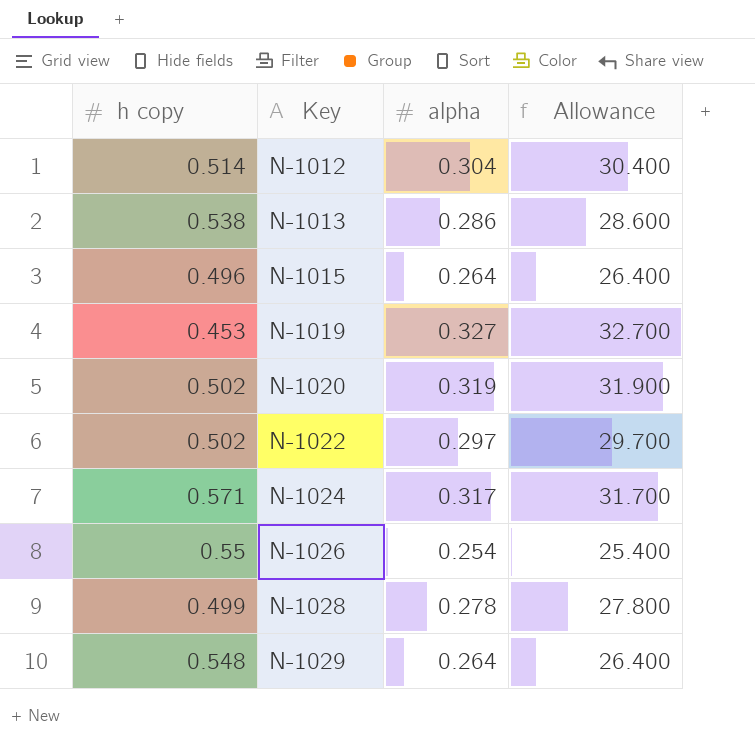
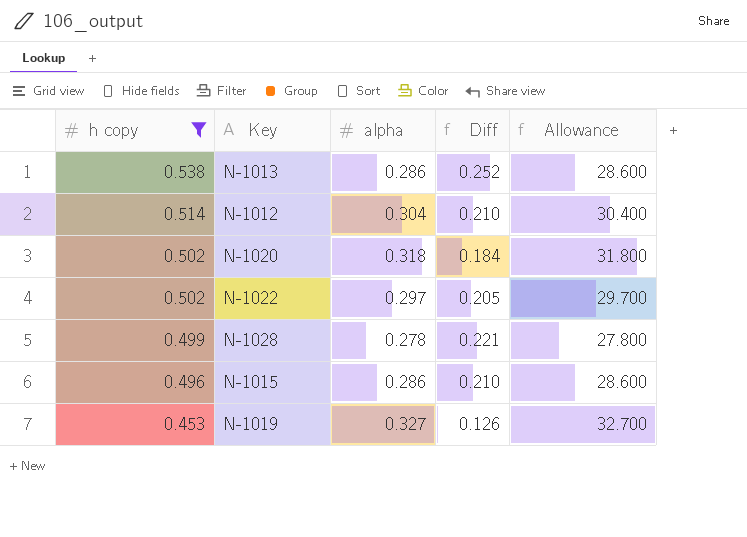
filter: none -> h copy <= 0.538
row order: Key ascending -> h copy descending
column Diff | formula: none -> [h copy] - [alpha]
N-1020 | alpha: 0.319 -> 0.318
N-1020 | Allowance: 31.900 -> 31.800
N-1015 | alpha: 0.264 -> 0.286
N-1015 | Allowance: 26.400 -> 28.600

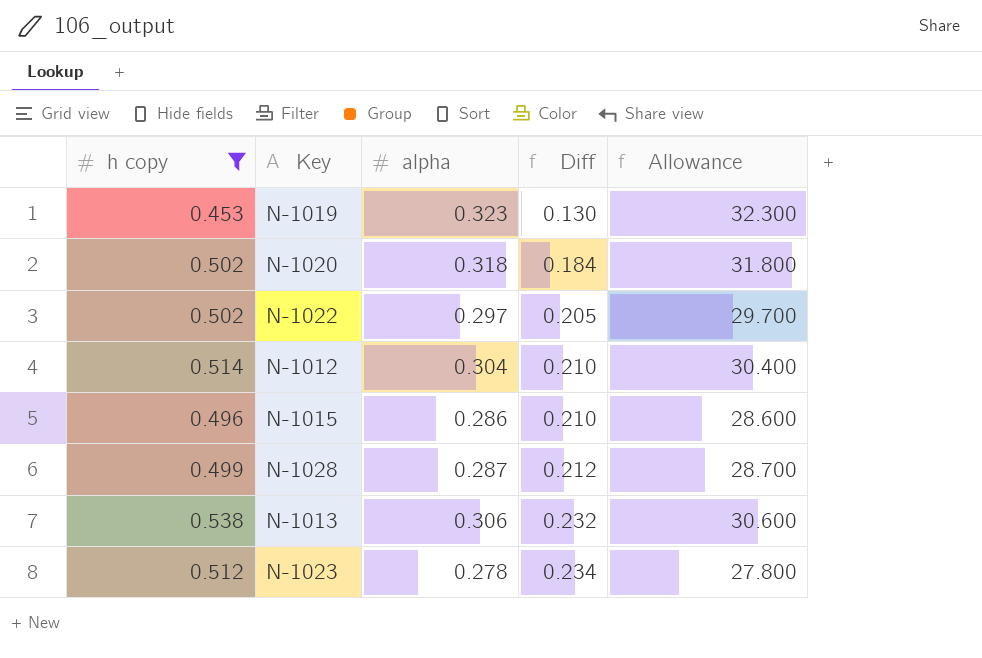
row order: h copy descending -> Diff ascending
N-1019 | alpha: 0.327 -> 0.323
N-1019 | Diff: 0.126 -> 0.130
N-1019 | Allowance: 32.700 -> 32.300
N-1028 | alpha: 0.278 -> 0.287
N-1028 | Diff: 0.221 -> 0.212
N-1028 | Allowance: 27.800 -> 28.700
N-1013 | alpha: 0.286 -> 0.306
N-1013 | Diff: 0.252 -> 0.232
N-1013 | Allowance: 28.600 -> 30.600
row N-1023: none -> 0.512 | 0.278 | 0.234 | 27.800

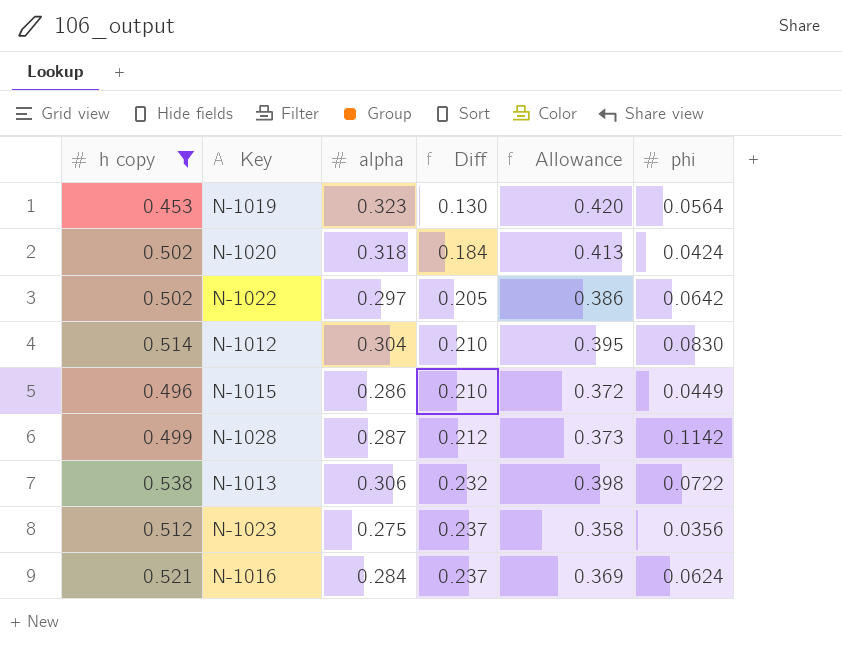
column Allowance | formula: [alpha] * 100 -> [alpha] * 1.3
column phi | position: none -> 6
N-1023 | alpha: 0.278 -> 0.275
N-1023 | Diff: 0.234 -> 0.237
row N-1016: none -> 0.521 | 0.284 | 0.237 | 0.369 | 0.0624

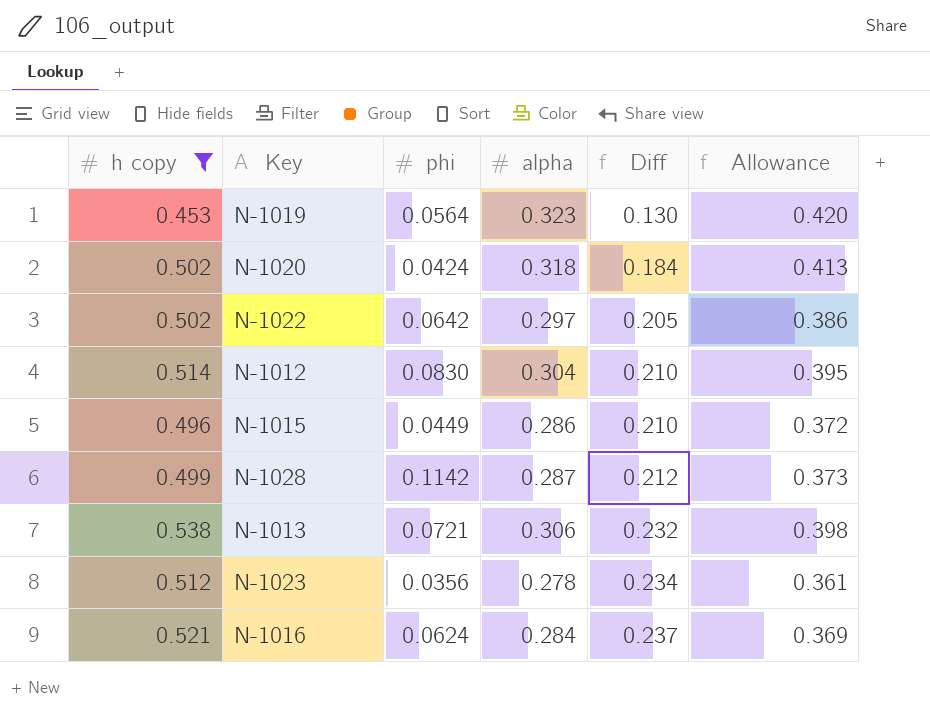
column phi | position: 6 -> 3
N-1013 | phi: 0.0722 -> 0.0721
N-1023 | alpha: 0.275 -> 0.278
N-1023 | Diff: 0.237 -> 0.234
N-1023 | Allowance: 0.358 -> 0.361

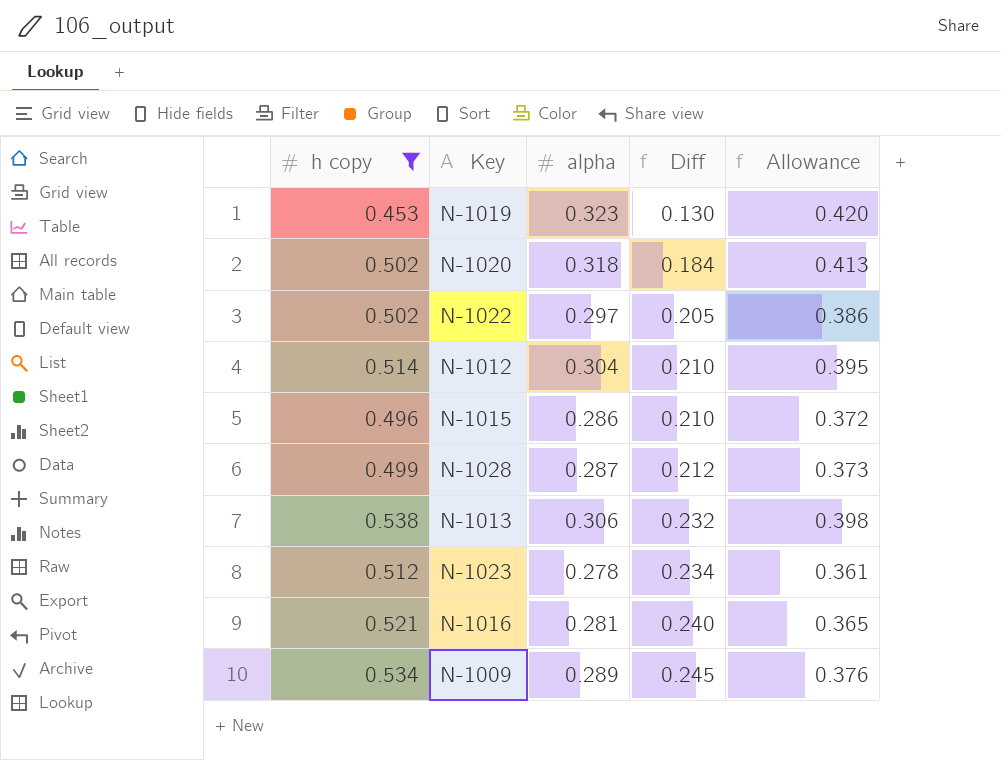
column phi | position: 3 -> none
N-1016 | alpha: 0.284 -> 0.281
N-1016 | Diff: 0.237 -> 0.240
N-1016 | Allowance: 0.369 -> 0.365
row N-1009: none -> 0.534 | 0.289 | 0.245 | 0.376

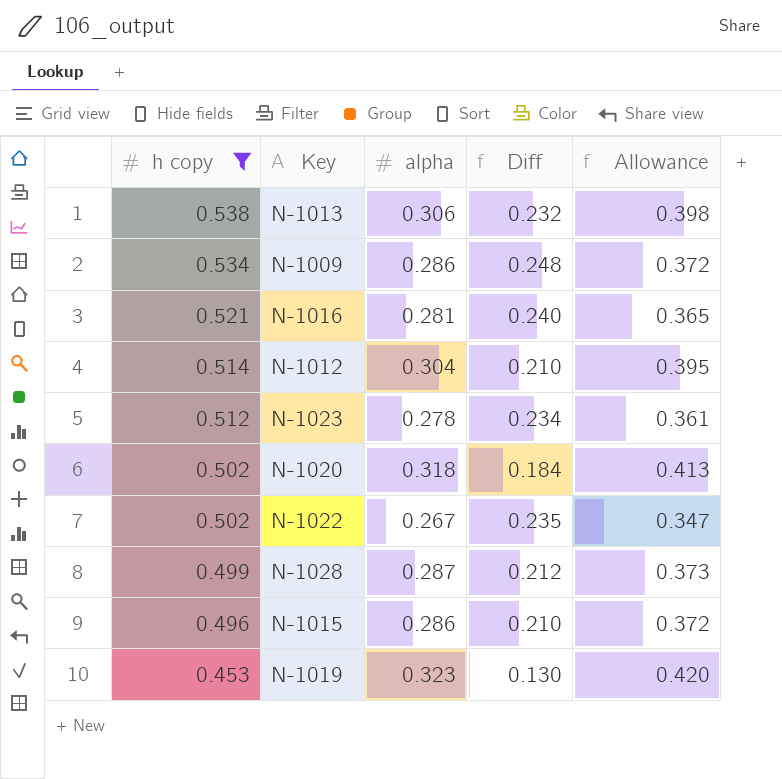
row order: Diff ascending -> h copy descending
N-1009 | alpha: 0.289 -> 0.286
N-1009 | Diff: 0.245 -> 0.248
N-1009 | Allowance: 0.376 -> 0.372
N-1022 | alpha: 0.297 -> 0.267
N-1022 | Diff: 0.205 -> 0.235
N-1022 | Allowance: 0.386 -> 0.347

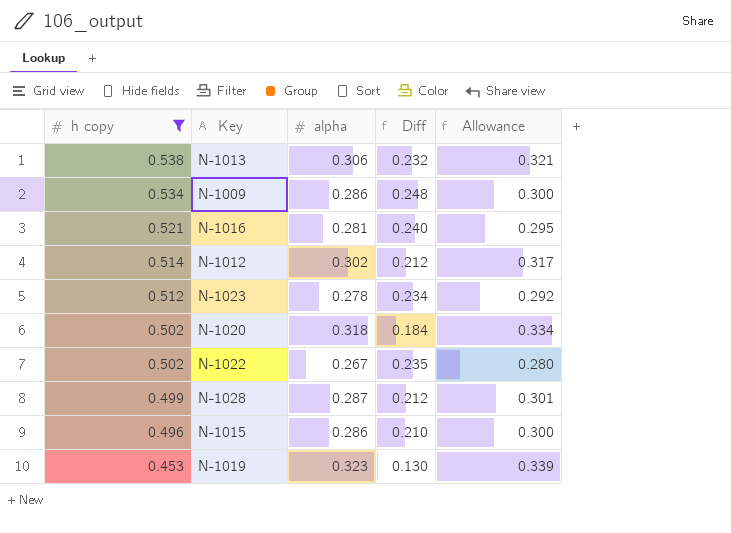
column Allowance | formula: [alpha] * 1.3 -> [alpha] * 1.05
N-1012 | alpha: 0.304 -> 0.302
N-1012 | Diff: 0.210 -> 0.212

